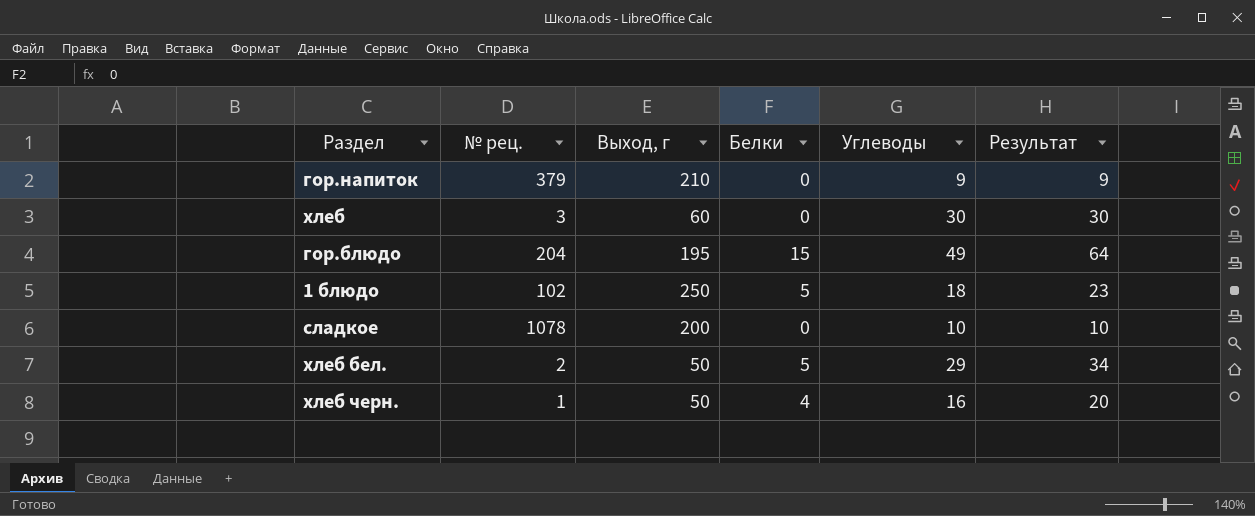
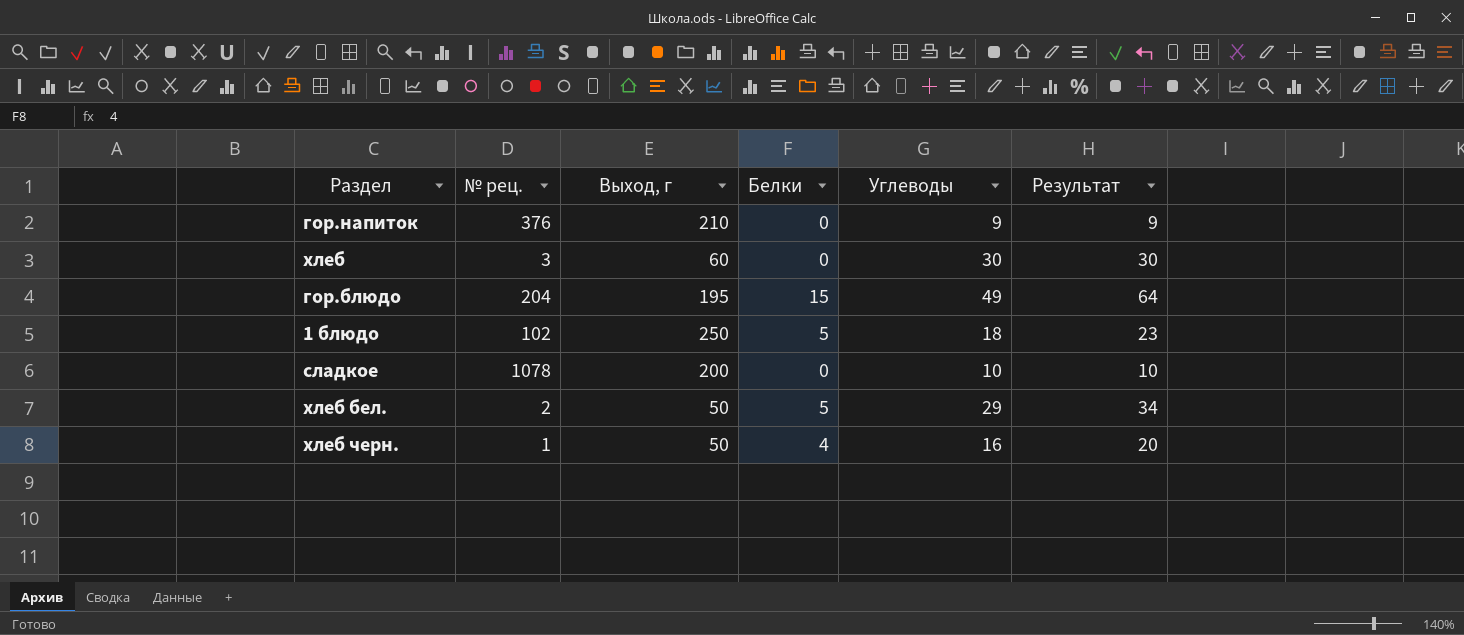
гор.напиток | № рец.: 379 -> 376

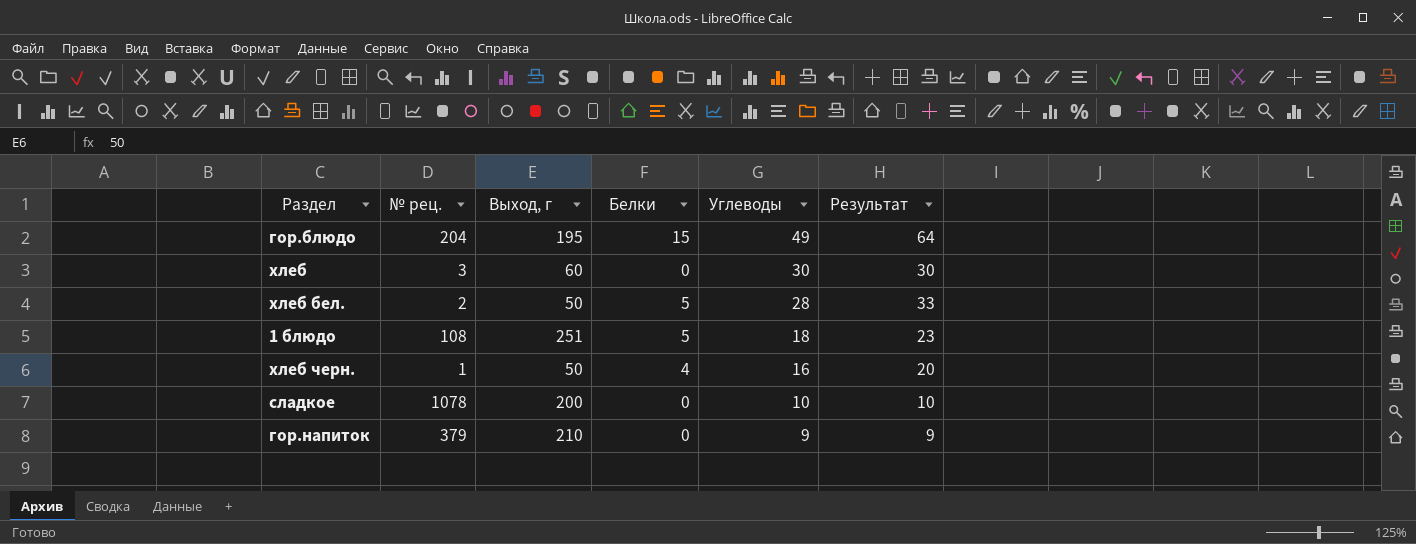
row order: none -> Углеводы descending
хлеб бел. | Углеводы: 29 -> 28
хлеб бел. | Результат: 34 -> 33
1 блюдо | № рец.: 102 -> 108
1 блюдо | Выход, г: 250 -> 251
гор.напиток | № рец.: 376 -> 379

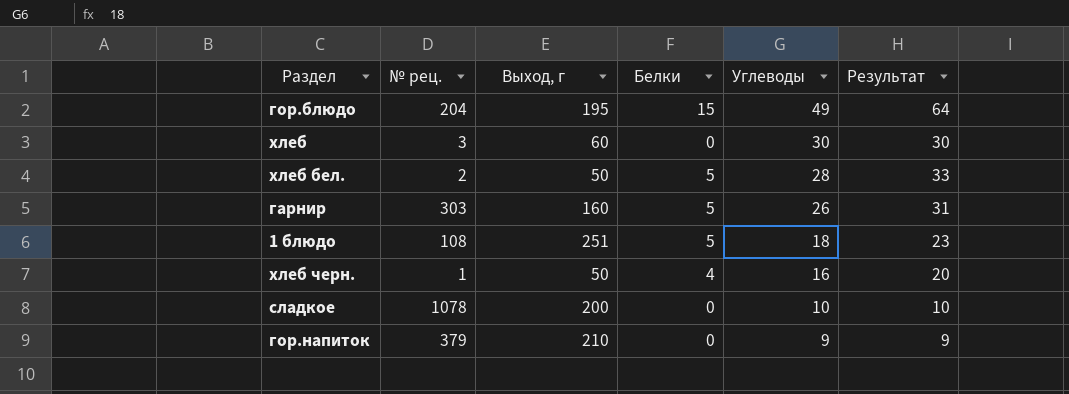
row гарнир: none -> 303 | 160 | 5 | 26 | 31

